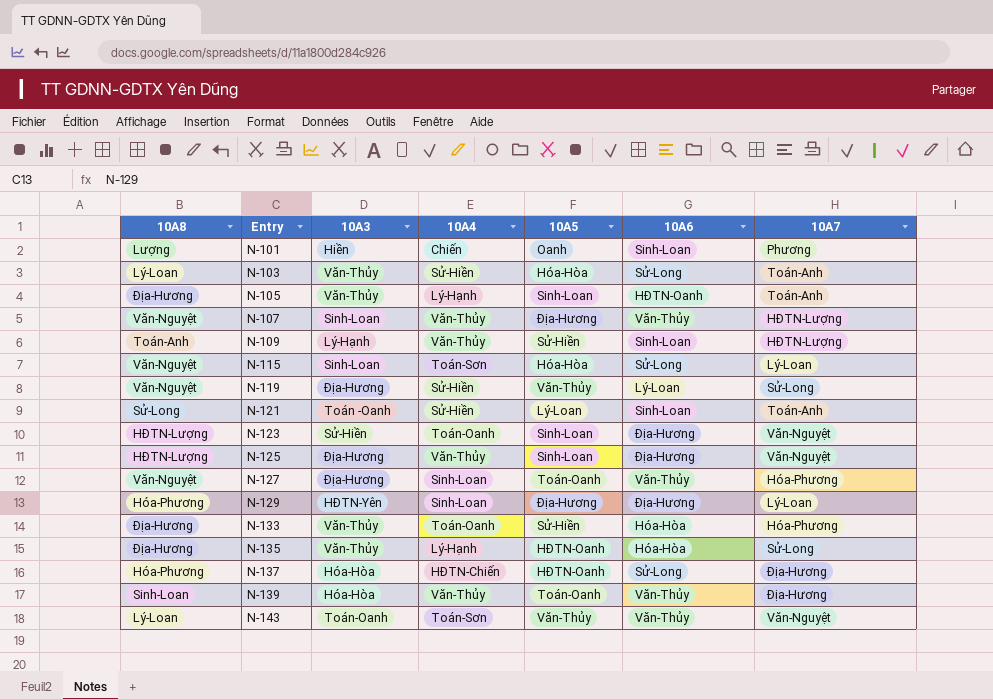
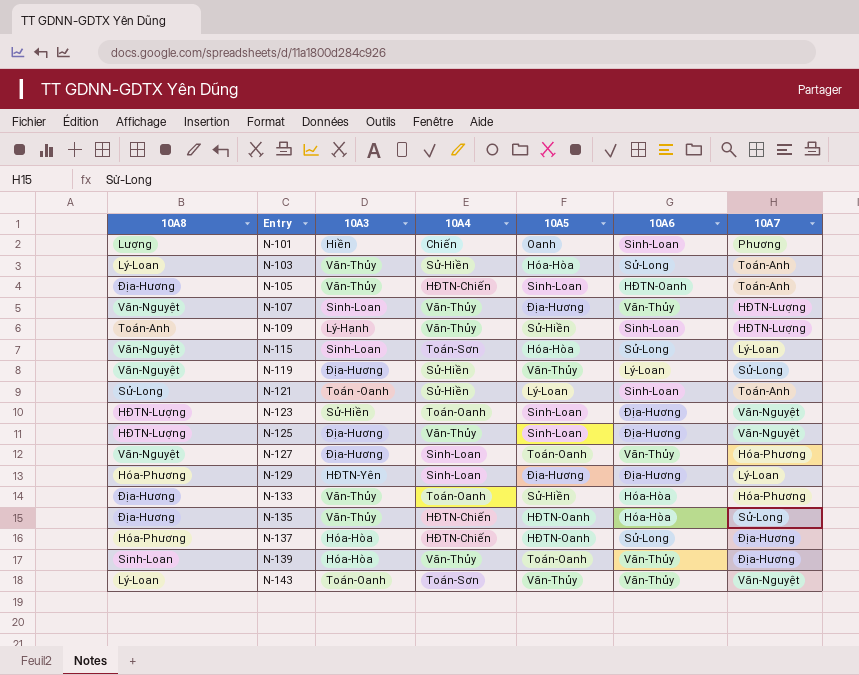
N-105 | 10A4: Lý-Hạnh -> HĐTN-Chiến
N-135 | 10A4: Lý-Hạnh -> HĐTN-Chiến

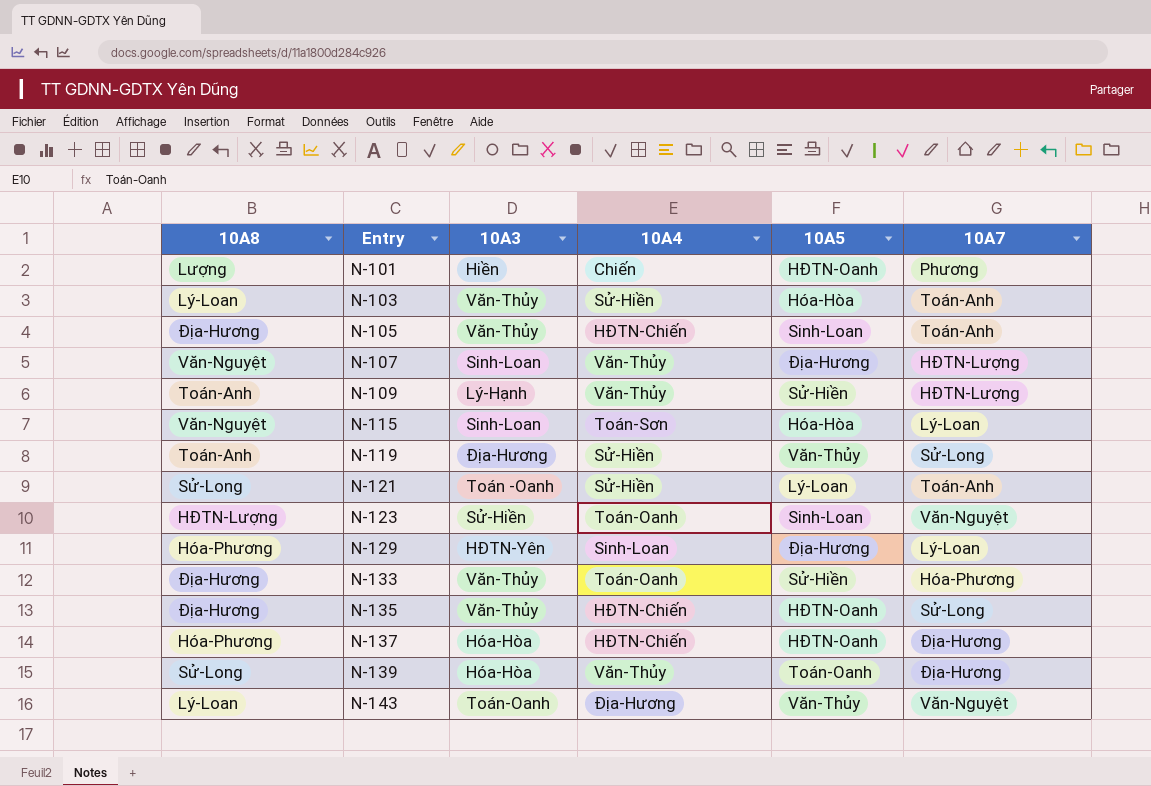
column 10A6 | position: 6 -> none
row N-125: HĐTN-Lượng | Địa-Hương | Văn-Thủy | Sinh-Loan | Địa-Hương | Văn-Nguyệt -> none
row N-127: Văn-Nguyệt | Địa-Hương | Sinh-Loan | Toán-Oanh | Văn-Thủy | Hóa-Phương -> none
N-101 | 10A5: Oanh -> HĐTN-Oanh
N-119 | 10A8: Văn-Nguyệt -> Toán-Anh
N-139 | 10A8: Sinh-Loan -> Sử-Long
N-143 | 10A4: Toán-Sơn -> Địa-Hương

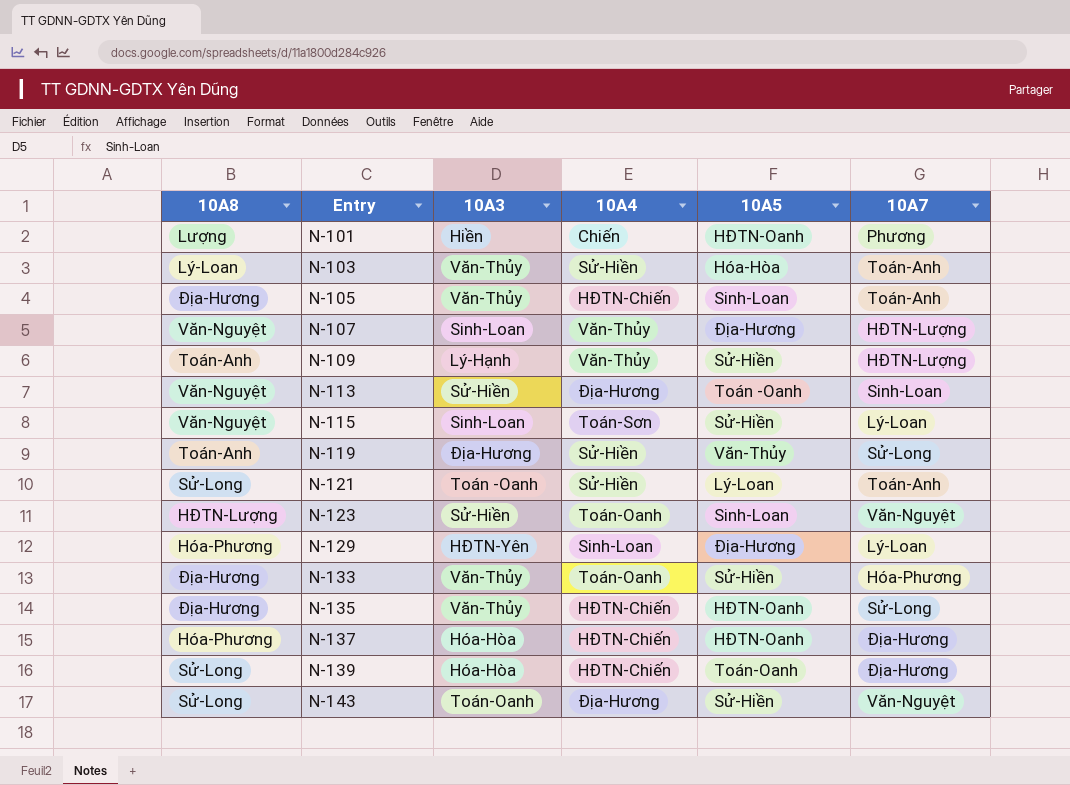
row N-113: none -> Văn-Nguyệt | Sử-Hiền | Địa-Hương | Toán -Oanh | Sinh-Loan
N-115 | 10A5: Hóa-Hòa -> Sử-Hiền
N-139 | 10A4: Văn-Thủy -> HĐTN-Chiến
N-143 | 10A8: Lý-Loan -> Sử-Long
N-143 | 10A5: Văn-Thủy -> Sử-Hiền

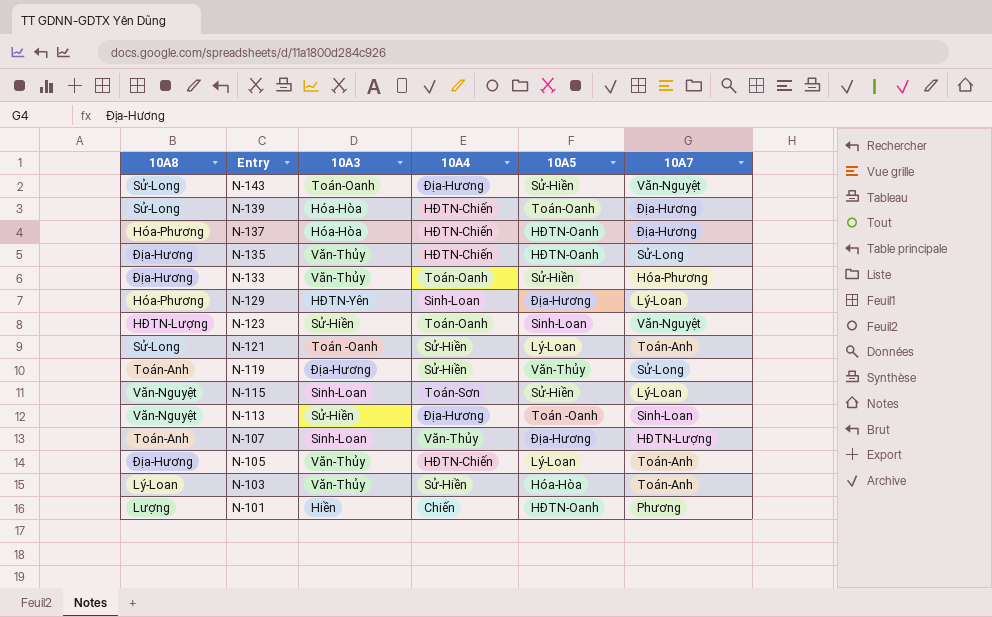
row order: Entry ascending -> Entry descending
row N-109: Toán-Anh | Lý-Hạnh | Văn-Thủy | Sử-Hiền | HĐTN-Lượng -> none
N-107 | 10A8: Văn-Nguyệt -> Toán-Anh
N-105 | 10A5: Sinh-Loan -> Lý-Loan

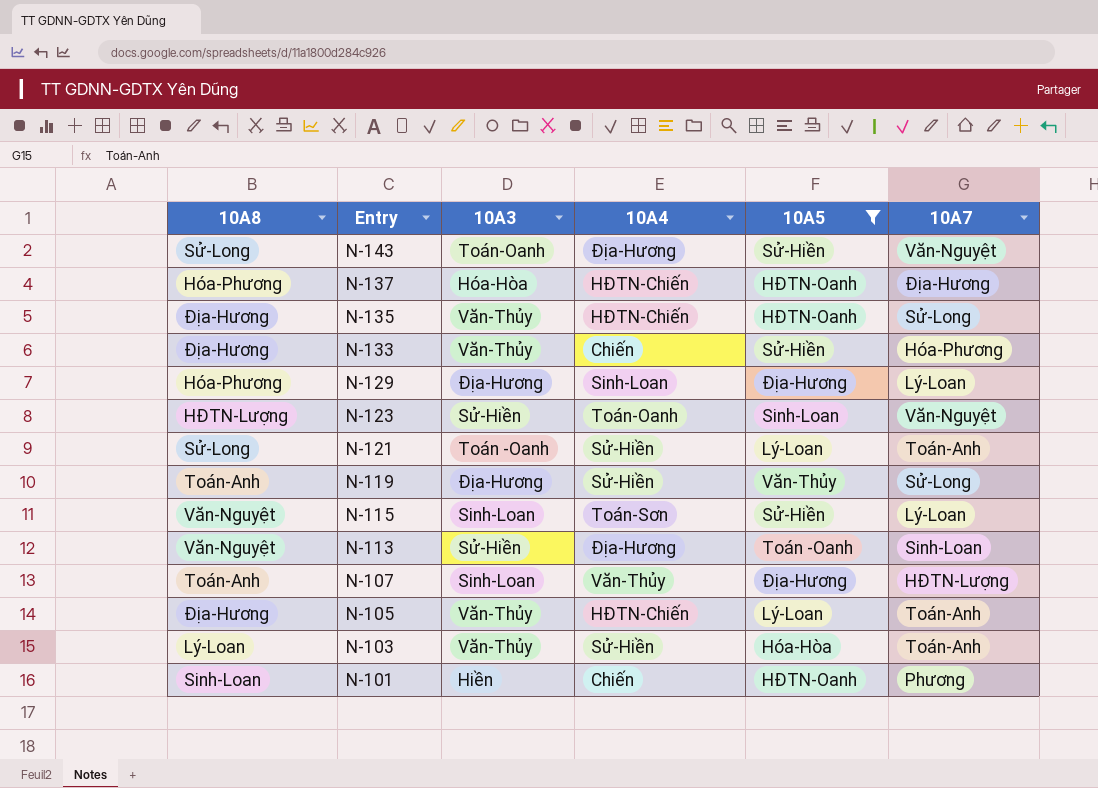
filter: none -> 10A5 != Toán-Oanh
N-133 | 10A4: Toán-Oanh -> Chiến
N-129 | 10A3: HĐTN-Yên -> Địa-Hương
N-101 | 10A8: Lượng -> Sinh-Loan

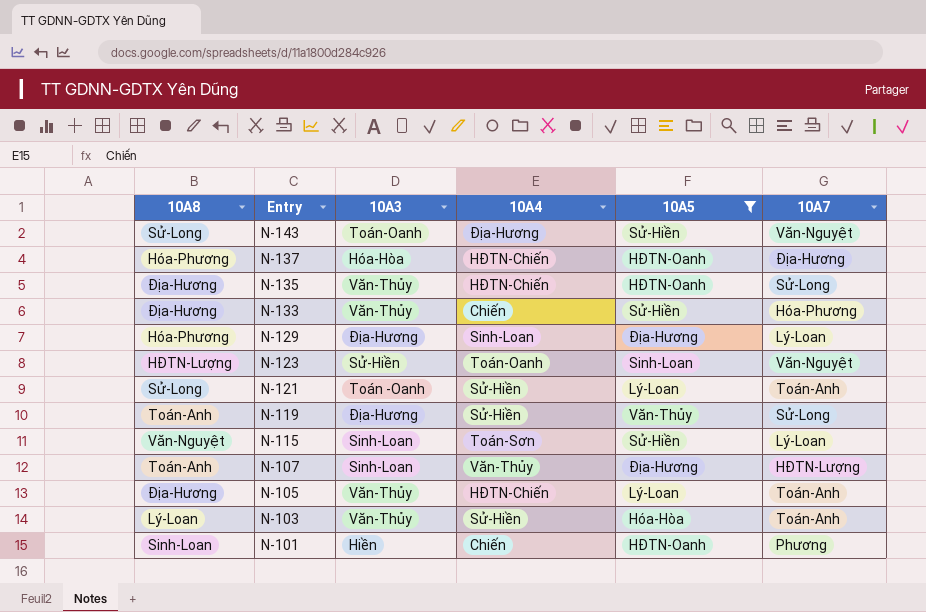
row N-113: Văn-Nguyệt | Sử-Hiền | Địa-Hương | Toán -Oanh | Sinh-Loan -> none

